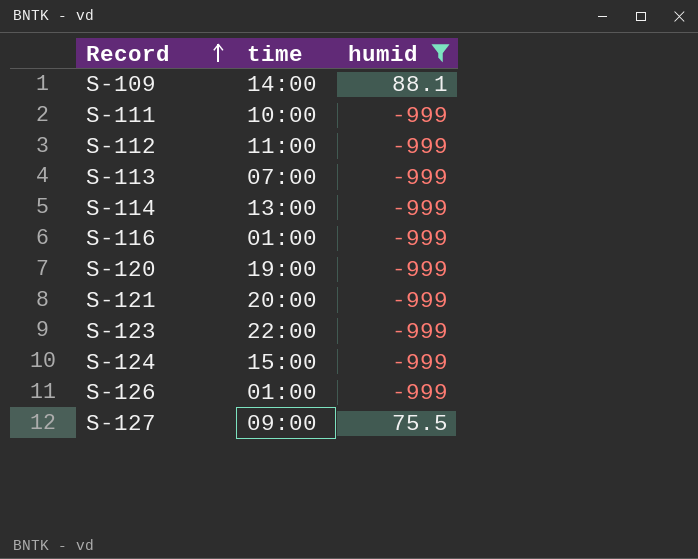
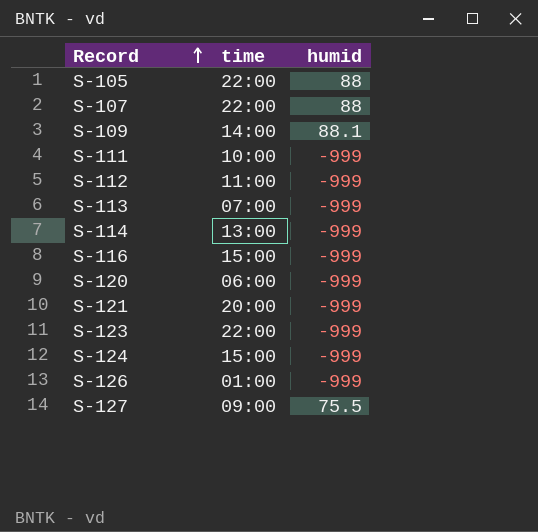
filter: humid != 88 -> none
S-116 | time: 01:00 -> 15:00
S-120 | time: 19:00 -> 06:00

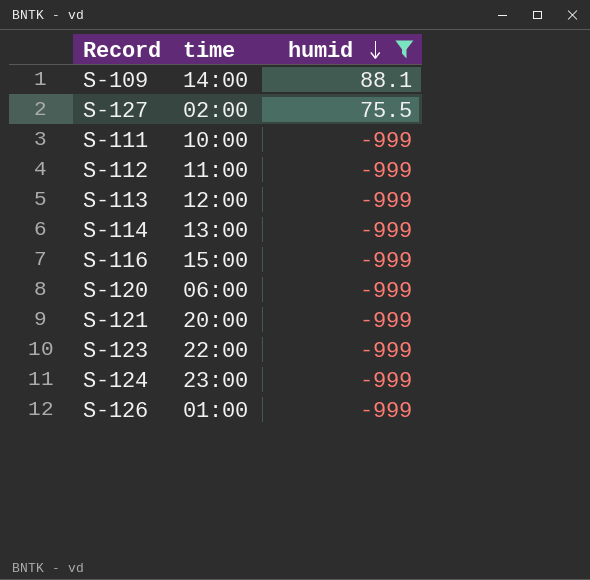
filter: none -> humid != 88
row order: Record ascending -> humid descending
S-127 | time: 09:00 -> 02:00
S-113 | time: 07:00 -> 12:00
S-124 | time: 15:00 -> 23:00

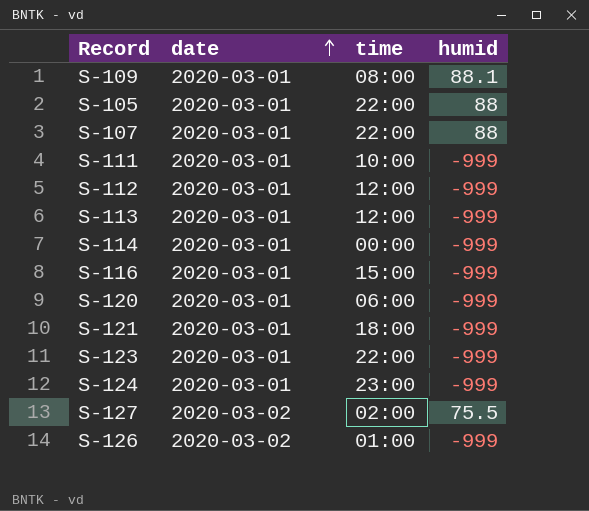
filter: humid != 88 -> none
row order: humid descending -> date ascending
column date | position: none -> 2
S-109 | time: 14:00 -> 08:00
S-112 | time: 11:00 -> 12:00
S-114 | time: 13:00 -> 00:00
S-121 | time: 20:00 -> 18:00

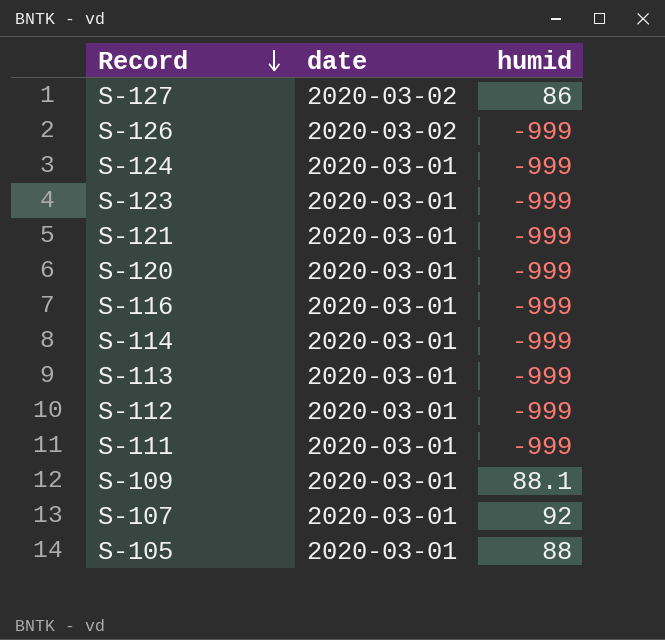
row order: date ascending -> Record descending
column time | position: 3 -> none
S-127 | humid: 75.5 -> 86
S-107 | humid: 88 -> 92

